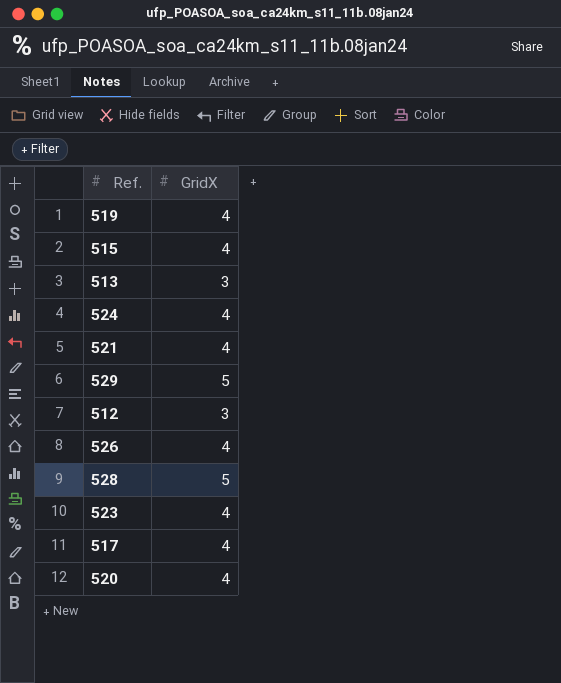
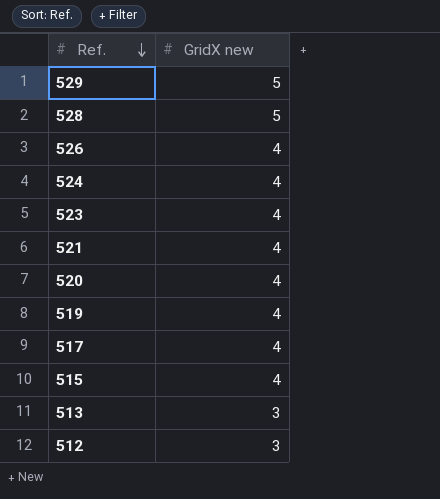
row order: none -> Ref. descending
column name: GridX -> GridX new

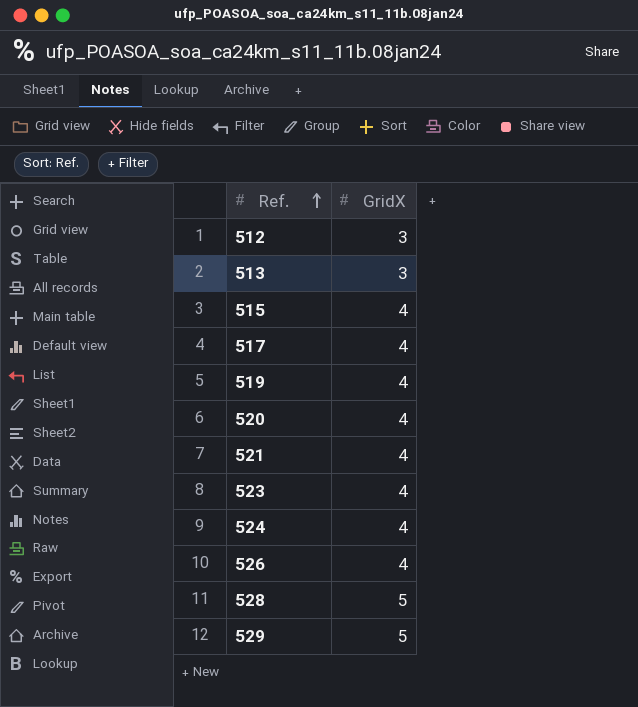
row order: Ref. descending -> Ref. ascending
column name: GridX new -> GridX

